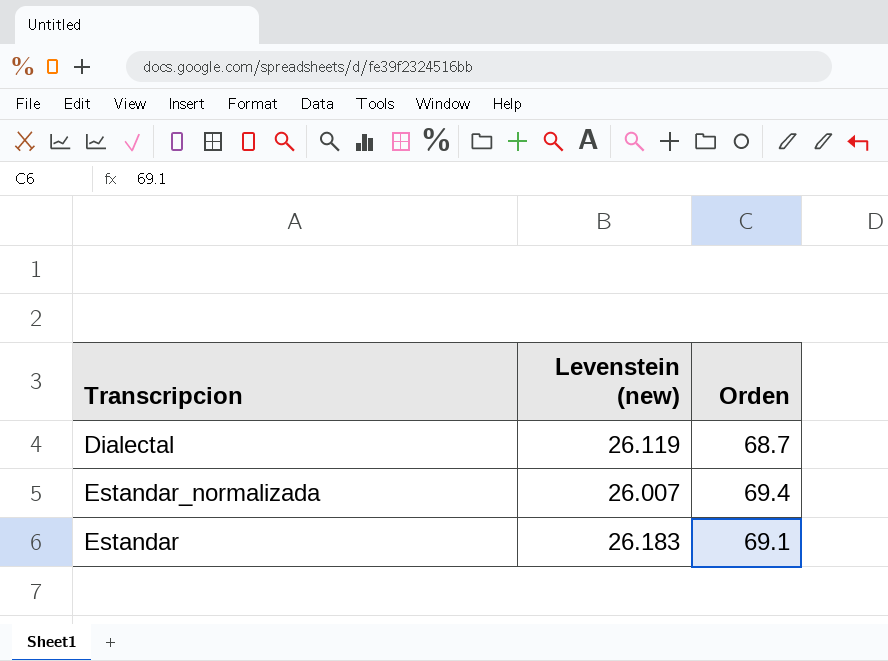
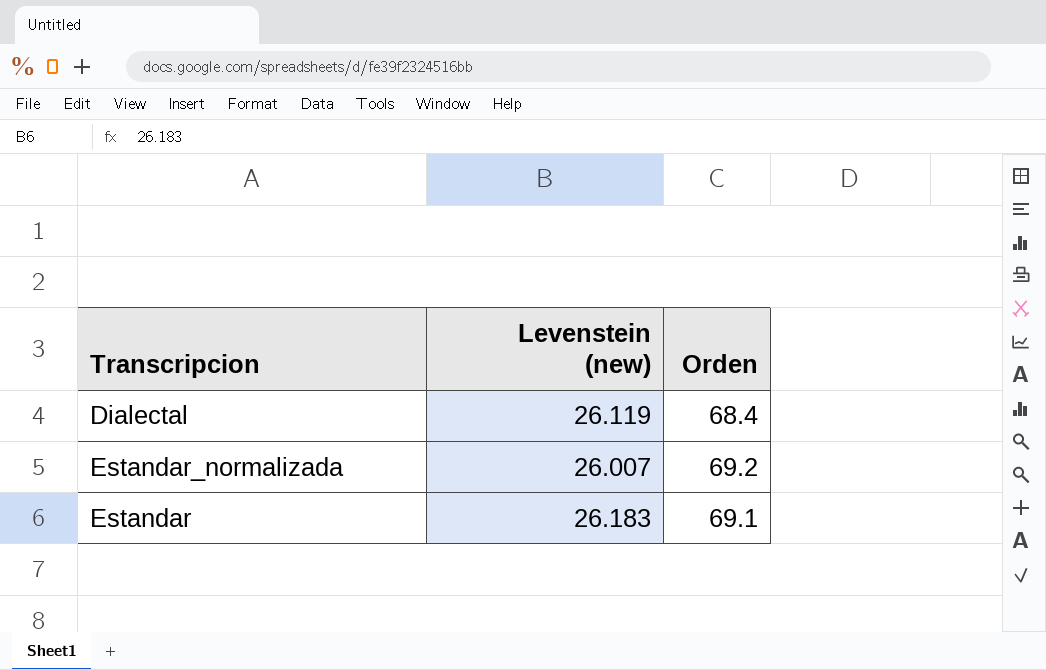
Dialectal | Orden: 68.7 -> 68.4
Estandar_normalizada | Orden: 69.4 -> 69.2

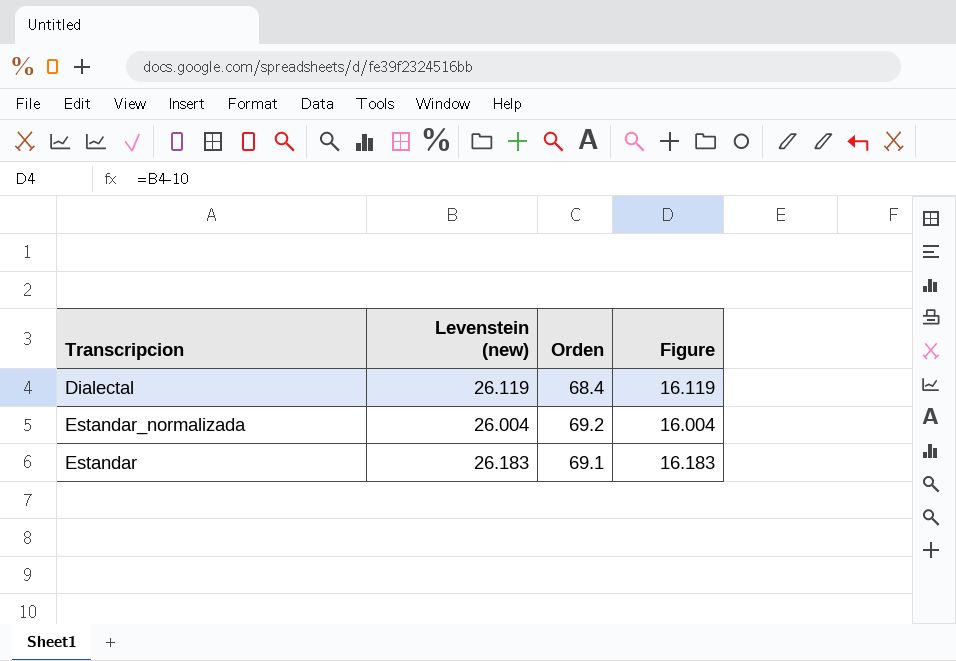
column Figure | formula: none -> [Levenstein (new)] - 10
Estandar_normalizada | Levenstein (new): 26.007 -> 26.004

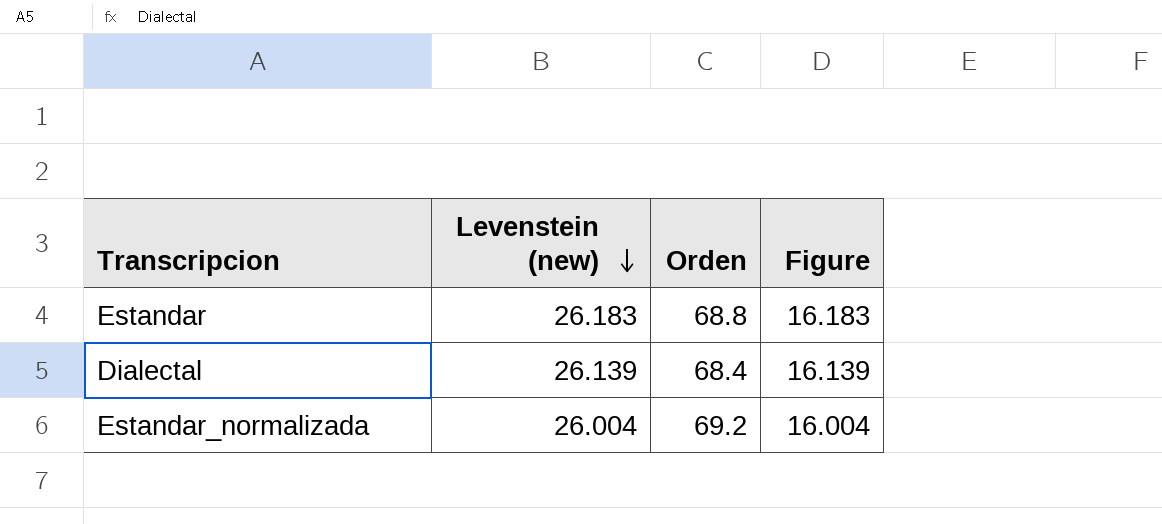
row order: none -> Levenstein (new) descending
Estandar | Orden: 69.1 -> 68.8
Dialectal | Levenstein (new): 26.119 -> 26.139
Dialectal | Figure: 16.119 -> 16.139

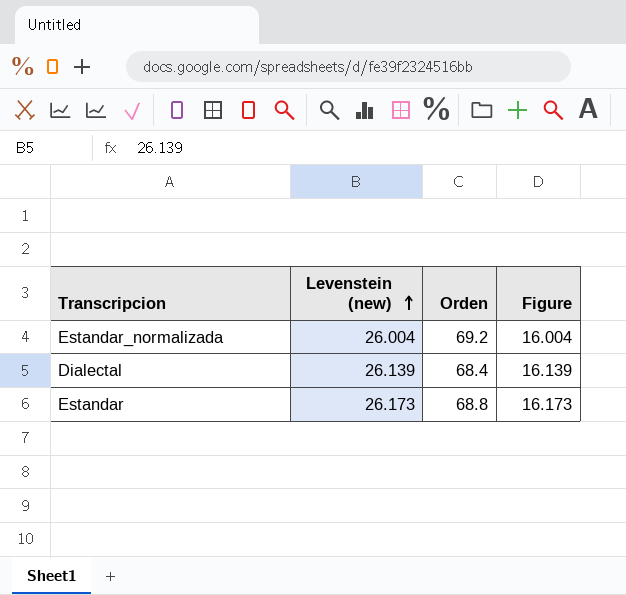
row order: Levenstein (new) descending -> Levenstein (new) ascending
Estandar | Levenstein (new): 26.183 -> 26.173
Estandar | Figure: 16.183 -> 16.173

